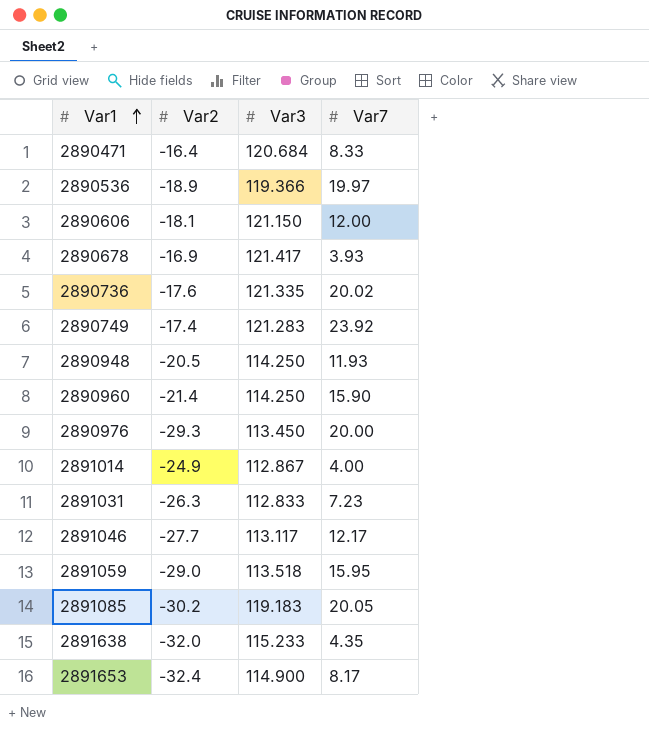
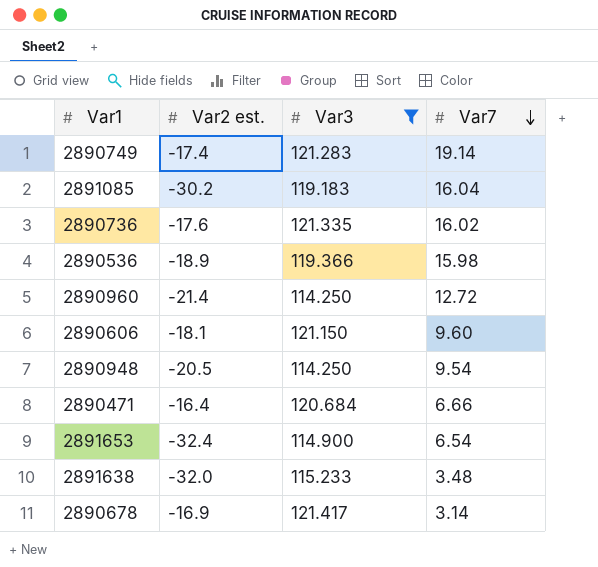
filter: none -> Var3 >= 114.250
row order: Var1 ascending -> Var7 descending
column name: Var2 -> Var2 est.
2890749 | Var7: 23.92 -> 19.14
2891085 | Var7: 20.05 -> 16.04
2890736 | Var7: 20.02 -> 16.02
2890536 | Var7: 19.97 -> 15.98
2890960 | Var7: 15.90 -> 12.72
2890606 | Var7: 12.00 -> 9.60
2890948 | Var7: 11.93 -> 9.54
2890471 | Var7: 8.33 -> 6.66
2891653 | Var7: 8.17 -> 6.54
2891638 | Var7: 4.35 -> 3.48
2890678 | Var7: 3.93 -> 3.14

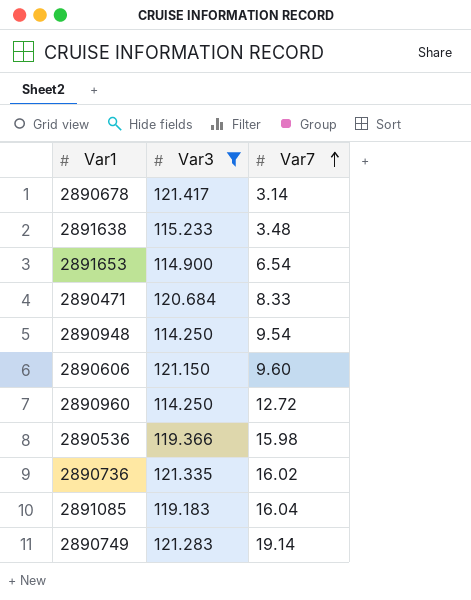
row order: Var7 descending -> Var7 ascending
column Var2 est. | position: 2 -> none
2890471 | Var7: 6.66 -> 8.33

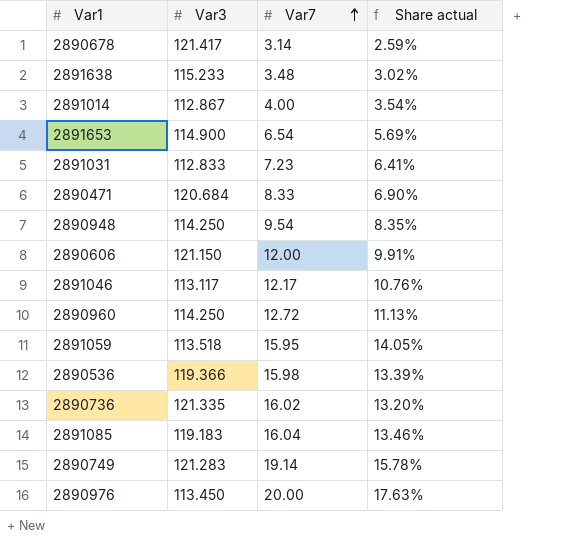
filter: Var3 >= 114.250 -> none
column Share actual | formula: none -> [Var7] / [Var3]
2890606 | Var7: 9.60 -> 12.00

